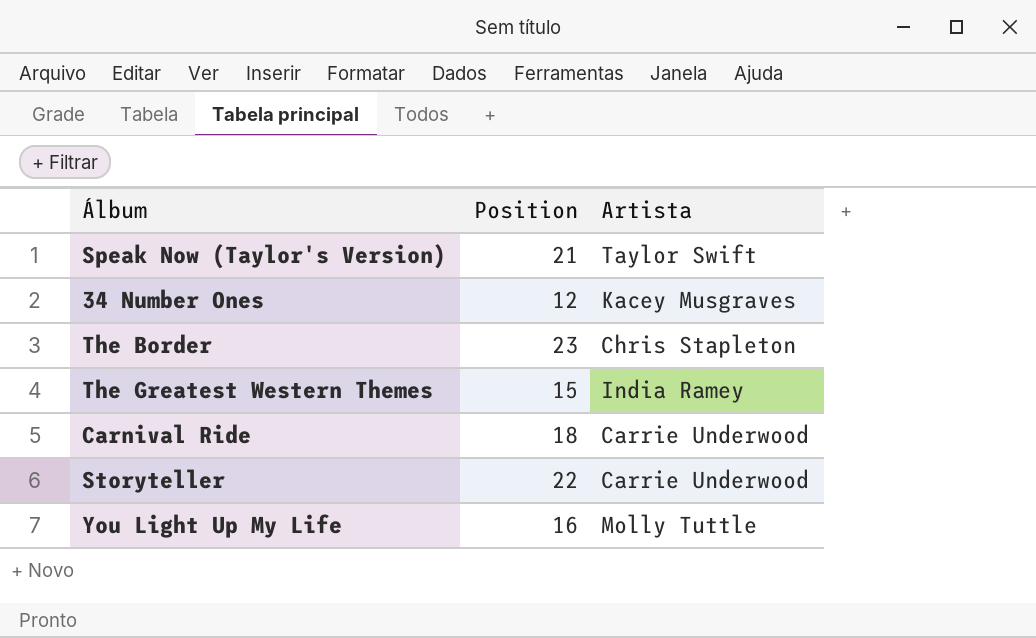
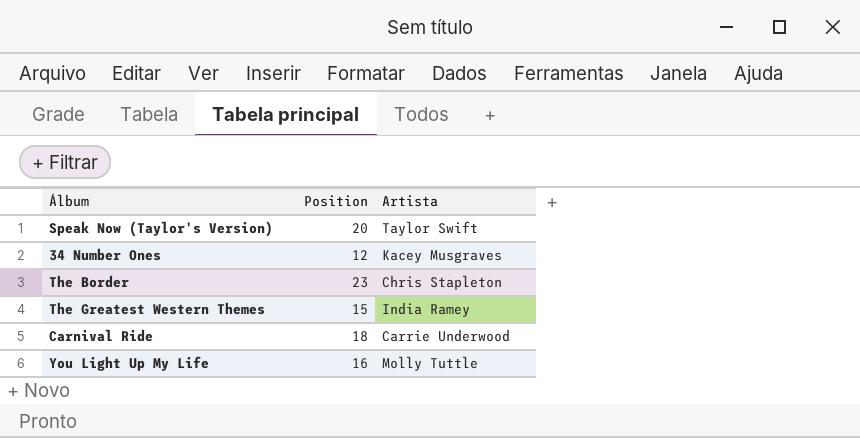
row Storyteller: 22 | Carrie Underwood -> none
Speak Now (Taylor's Version) | Position: 21 -> 20

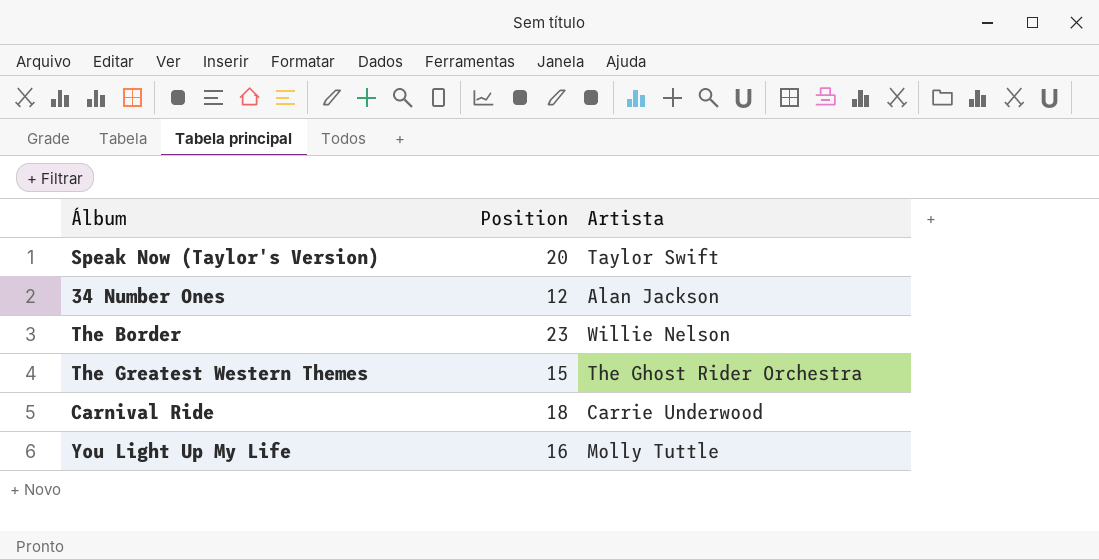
34 Number Ones | Artista: Kacey Musgraves -> Alan Jackson
The Border | Artista: Chris Stapleton -> Willie Nelson
The Greatest Western Themes | Artista: India Ramey -> The Ghost Rider Orchestra

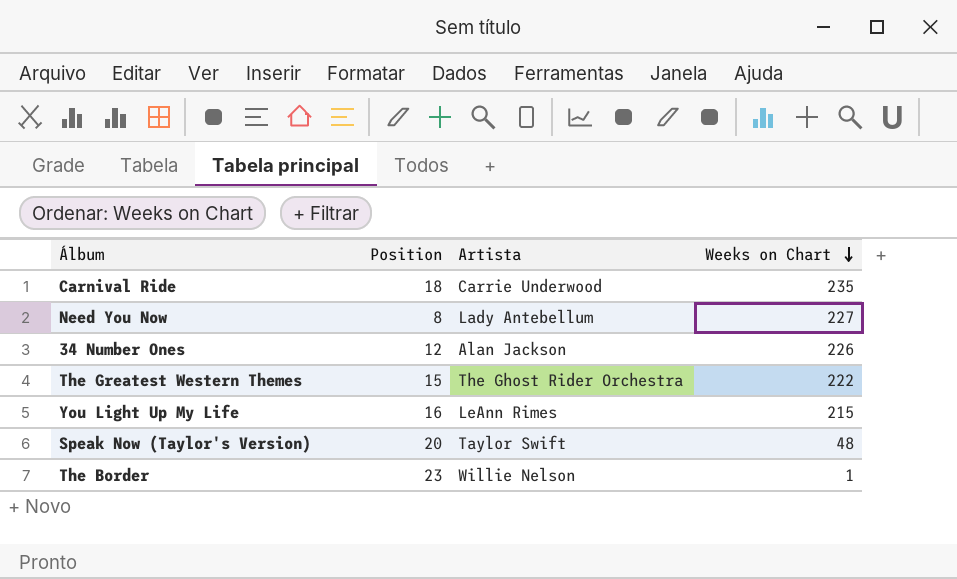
row order: none -> Weeks on Chart descending
column Weeks on Chart | position: none -> 4
row Need You Now: none -> 8 | Lady Antebellum | 227
You Light Up My Life | Artista: Molly Tuttle -> LeAnn Rimes

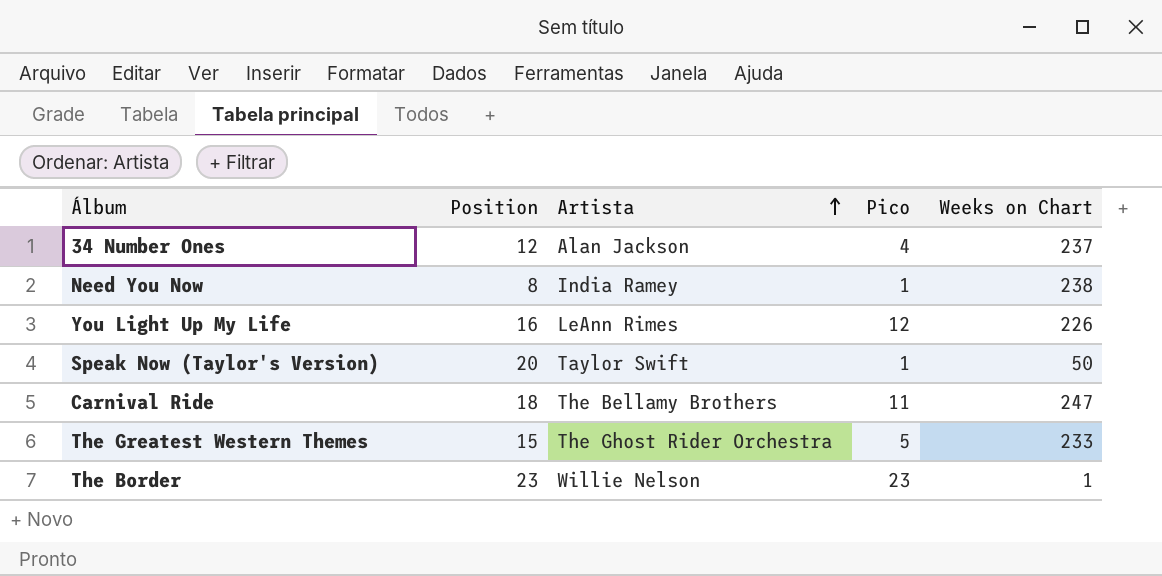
row order: Weeks on Chart descending -> Artista ascending
column Pico | position: none -> 4
34 Number Ones | Weeks on Chart: 226 -> 237
Need You Now | Artista: Lady Antebellum -> India Ramey
Need You Now | Weeks on Chart: 227 -> 238
You Light Up My Life | Weeks on Chart: 215 -> 226
Speak Now (Taylor's Version) | Weeks on Chart: 48 -> 50
Carnival Ride | Artista: Carrie Underwood -> The Bellamy Brothers
Carnival Ride | Weeks on Chart: 235 -> 247
The Greatest Western Themes | Weeks on Chart: 222 -> 233

